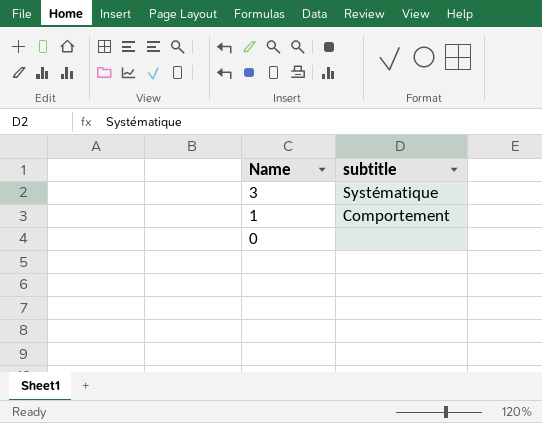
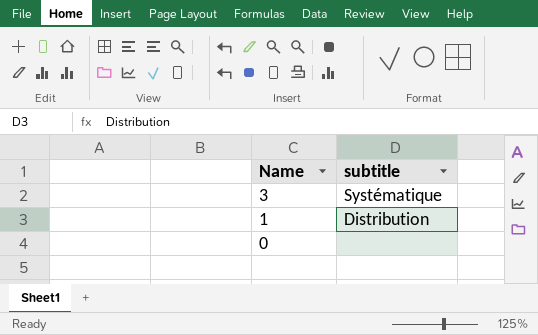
1 | subtitle: Comportement -> Distribution

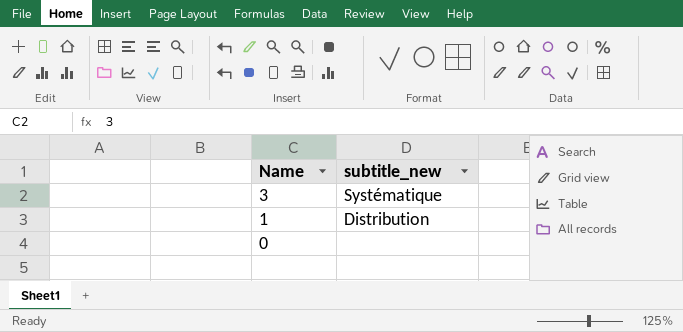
column name: subtitle -> subtitle_new

